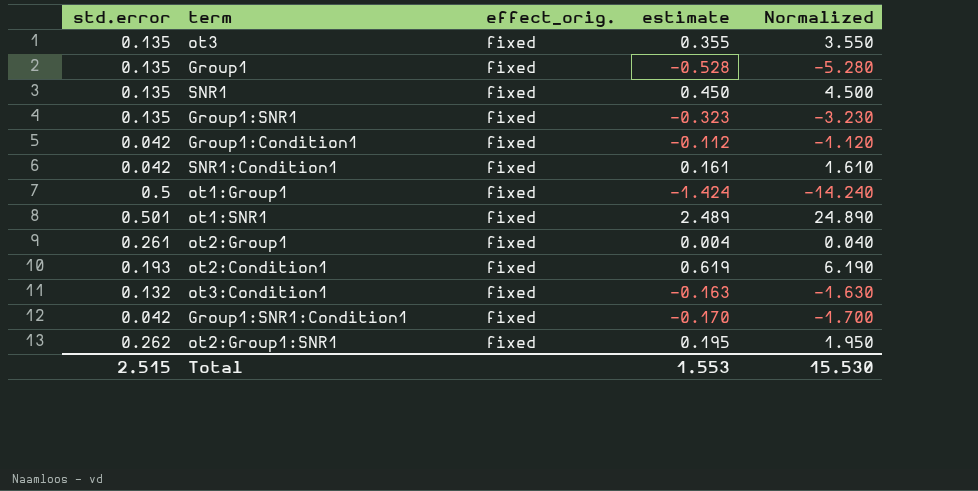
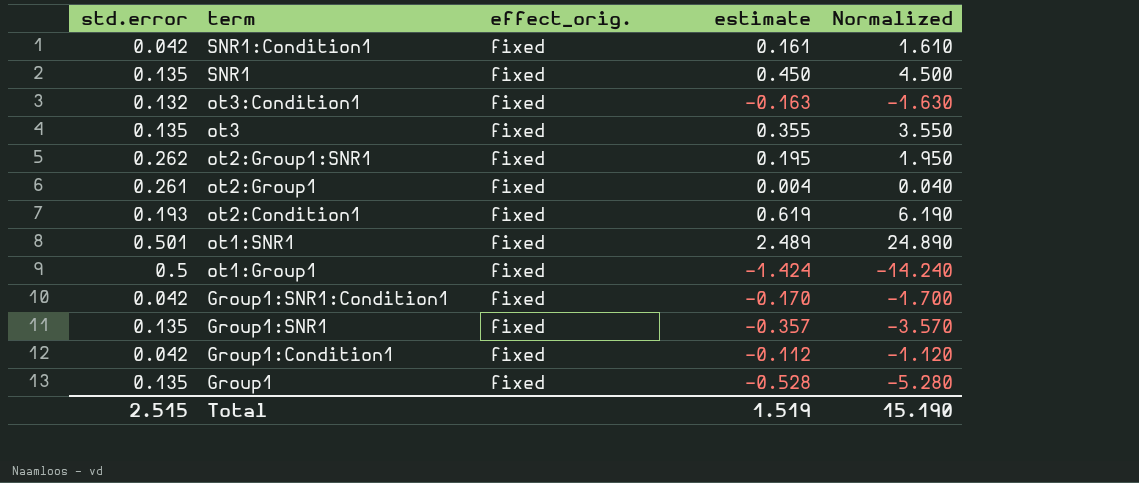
row order: none -> term descending
Group1:SNR1 | estimate: -0.323 -> -0.357
Group1:SNR1 | Normalized: -3.230 -> -3.570
Total | estimate: 1.553 -> 1.519
Total | Normalized: 15.530 -> 15.190

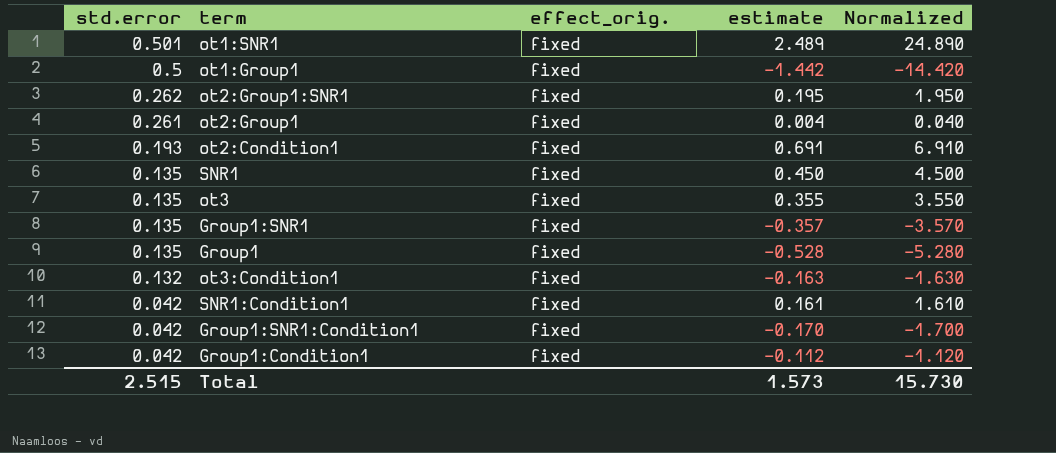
row order: term descending -> std.error descending
ot1:Group1 | estimate: -1.424 -> -1.442
ot1:Group1 | Normalized: -14.240 -> -14.420
ot2:Condition1 | estimate: 0.619 -> 0.691
ot2:Condition1 | Normalized: 6.190 -> 6.910
Total | estimate: 1.519 -> 1.573
Total | Normalized: 15.190 -> 15.730

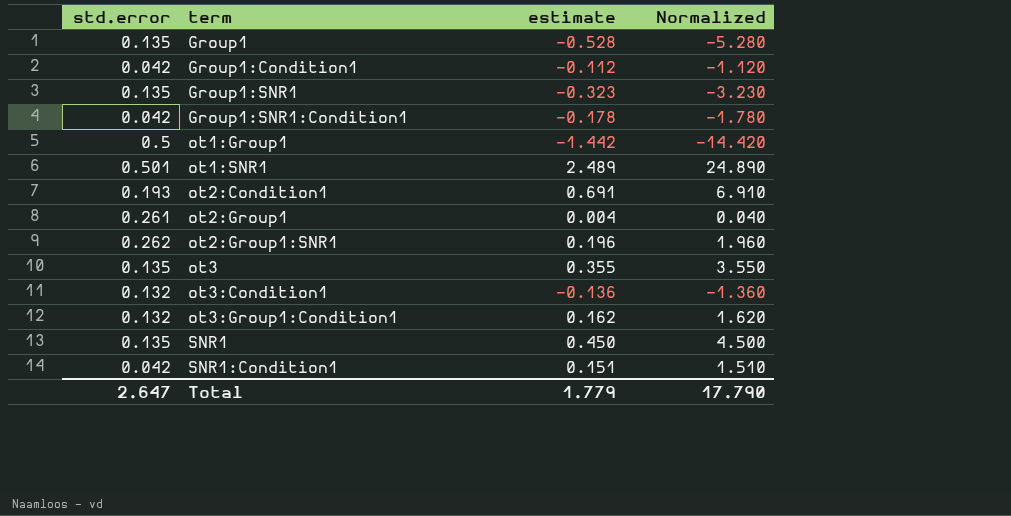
row order: std.error descending -> term ascending
column effect_orig. | position: 3 -> none
Group1:SNR1 | estimate: -0.357 -> -0.323
Group1:SNR1 | Normalized: -3.570 -> -3.230
Group1:SNR1:Condition1 | estimate: -0.170 -> -0.178
Group1:SNR1:Condition1 | Normalized: -1.700 -> -1.780
ot2:Group1:SNR1 | estimate: 0.195 -> 0.196
ot2:Group1:SNR1 | Normalized: 1.950 -> 1.960
ot3:Condition1 | estimate: -0.163 -> -0.136
ot3:Condition1 | Normalized: -1.630 -> -1.360
row ot3:Group1:Condition1: none -> 0.132 | 0.162 | 1.620
SNR1:Condition1 | estimate: 0.161 -> 0.151
SNR1:Condition1 | Normalized: 1.610 -> 1.510
Total | std.error: 2.515 -> 2.647
Total | estimate: 1.573 -> 1.779
Total | Normalized: 15.730 -> 17.790

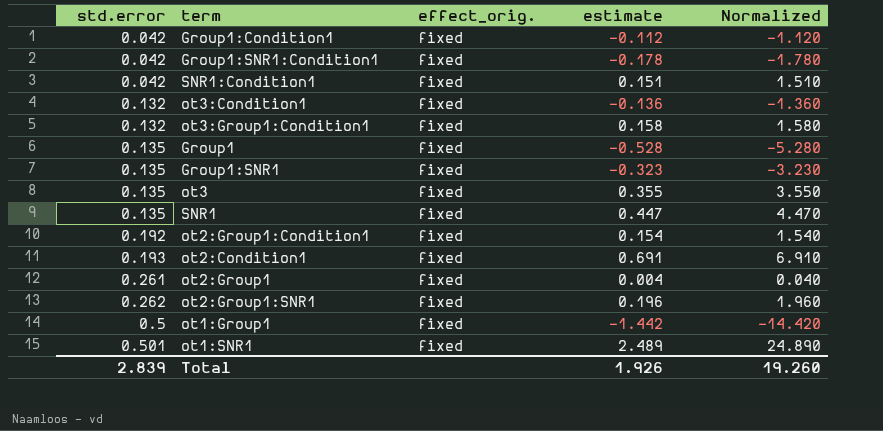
row order: term ascending -> std.error ascending
column effect_orig. | position: none -> 3
ot3:Group1:Condition1 | estimate: 0.162 -> 0.158
ot3:Group1:Condition1 | Normalized: 1.620 -> 1.580
SNR1 | estimate: 0.450 -> 0.447
SNR1 | Normalized: 4.500 -> 4.470
row ot2:Group1:Condition1: none -> 0.192 | fixed | 0.154 | 1.540
Total | std.error: 2.647 -> 2.839
Total | estimate: 1.779 -> 1.926
Total | Normalized: 17.790 -> 19.260

